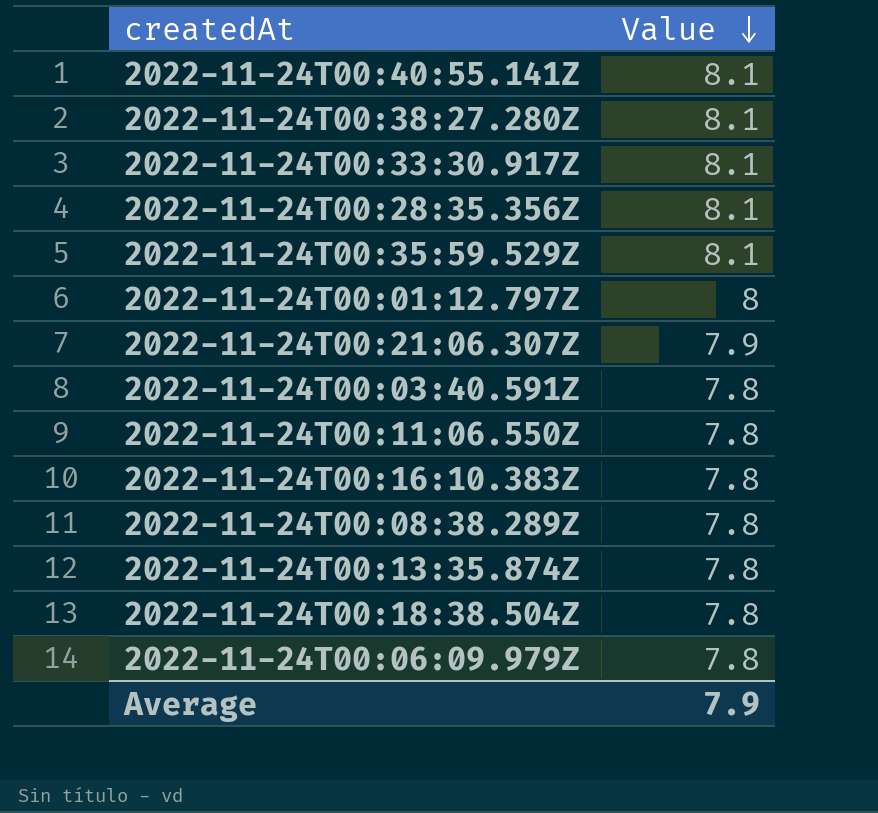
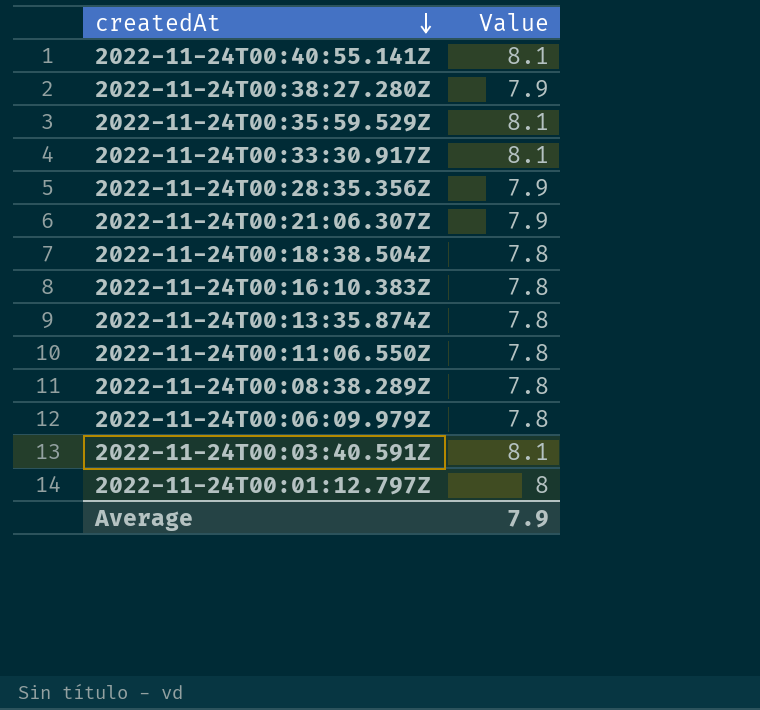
row order: Value descending -> createdAt descending
2022-11-24T00:38:27.280Z | Value: 8.1 -> 7.9
2022-11-24T00:28:35.356Z | Value: 8.1 -> 7.9
2022-11-24T00:03:40.591Z | Value: 7.8 -> 8.1

